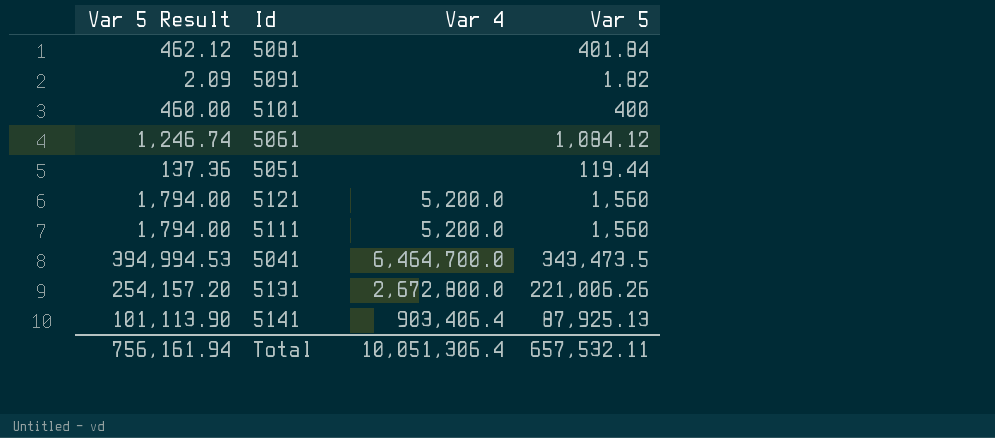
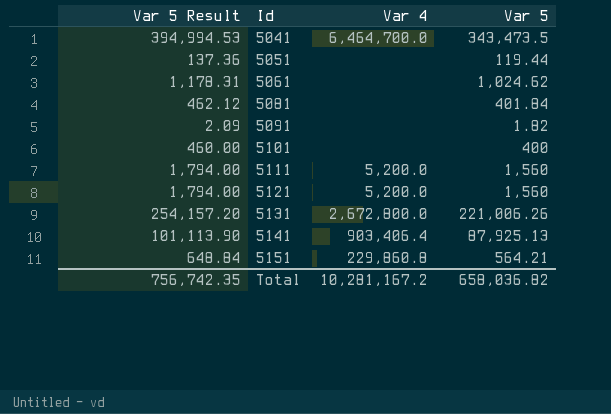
row order: none -> Id ascending
5061 | Var 5 Result: 1,246.74 -> 1,178.31
5061 | Var 5: 1,084.12 -> 1,024.62
row 5151: none -> 648.84 | 229,860.8 | 564.21
Total | Var 5 Result: 756,161.94 -> 756,742.35
Total | Var 4: 10,051,306.4 -> 10,281,167.2
Total | Var 5: 657,532.11 -> 658,036.82

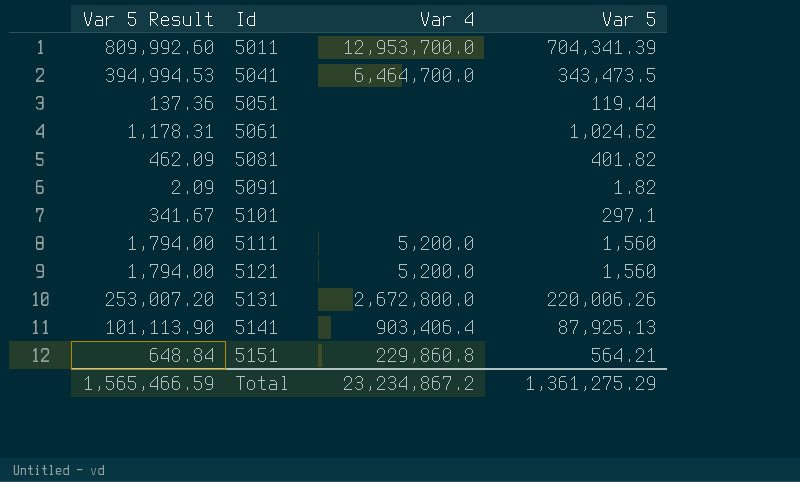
row 5011: none -> 809,992.60 | 12,953,700.0 | 704,341.39
5081 | Var 5 Result: 462.12 -> 462.09
5081 | Var 5: 401.84 -> 401.82
5101 | Var 5 Result: 460.00 -> 341.67
5101 | Var 5: 400 -> 297.1
5131 | Var 5 Result: 254,157.20 -> 253,007.20
5131 | Var 5: 221,006.26 -> 220,006.26
Total | Var 5 Result: 756,742.35 -> 1,565,466.59
Total | Var 4: 10,281,167.2 -> 23,234,867.2
Total | Var 5: 658,036.82 -> 1,361,275.29

